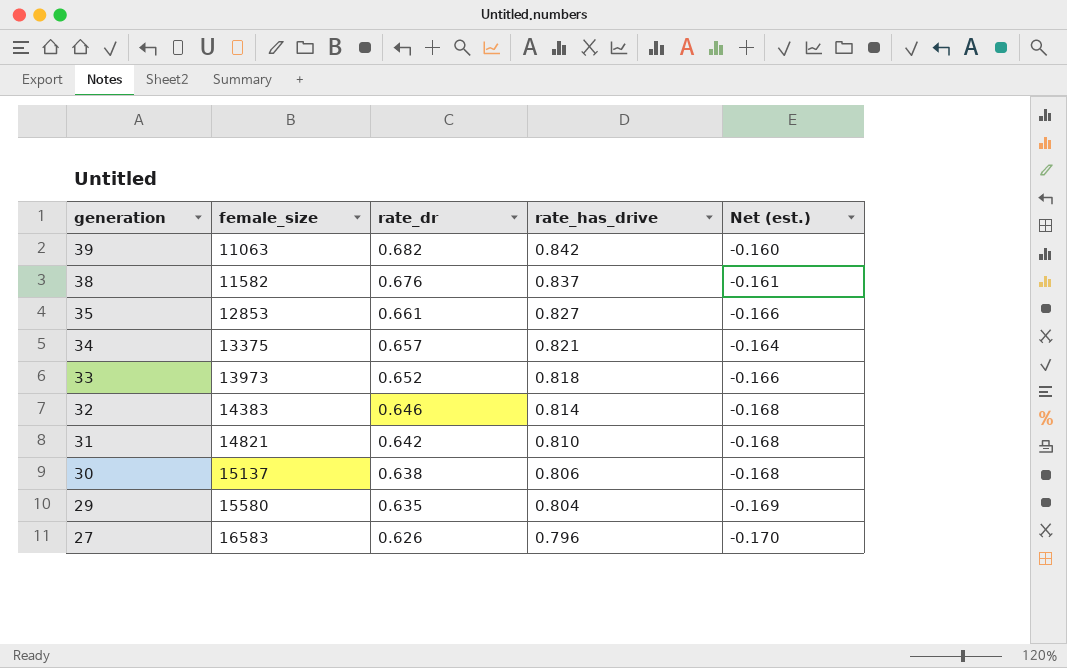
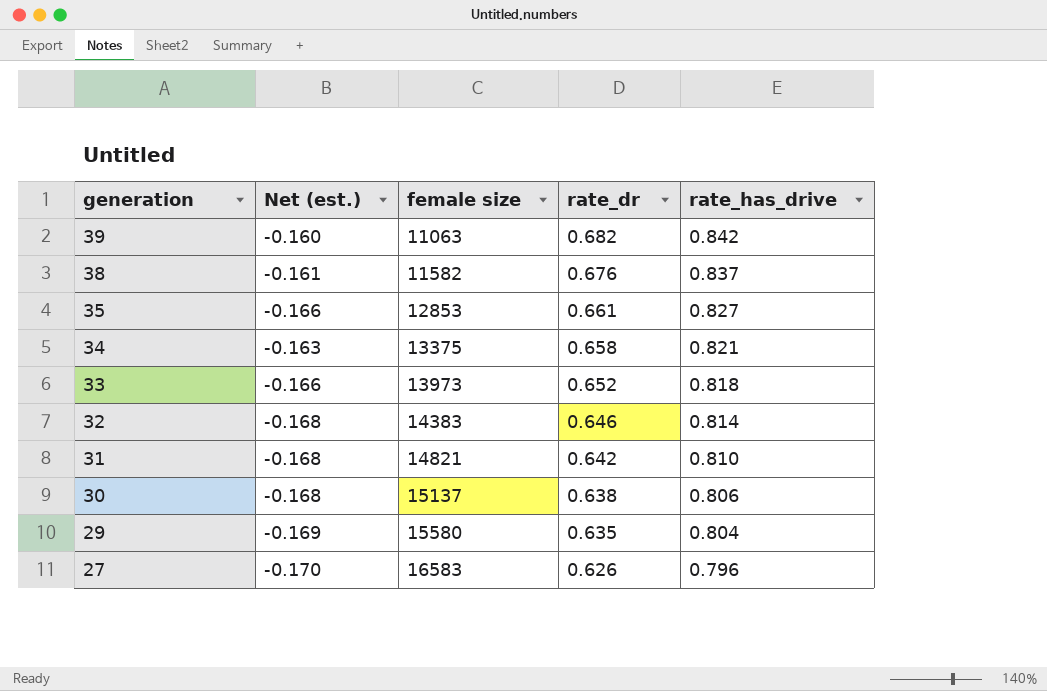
column Net (est.) | position: 5 -> 2
column name: female_size -> female size
34 | Net (est.): -0.164 -> -0.163
34 | rate_dr: 0.657 -> 0.658

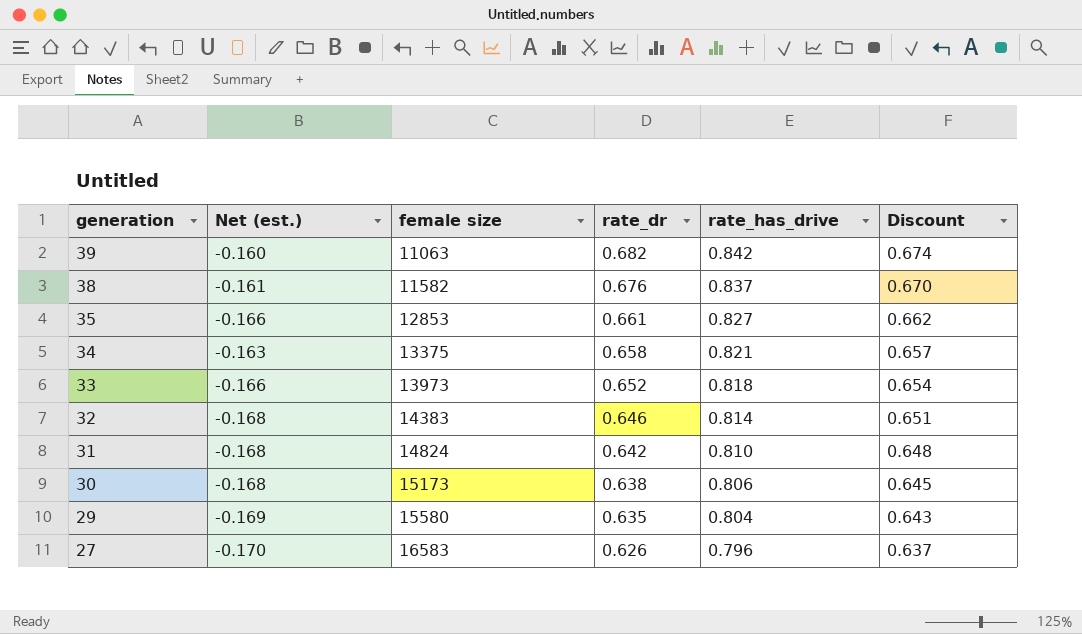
column Discount | formula: none -> [rate_has_drive] * 0.8
31 | female size: 14821 -> 14824
30 | female size: 15137 -> 15173

